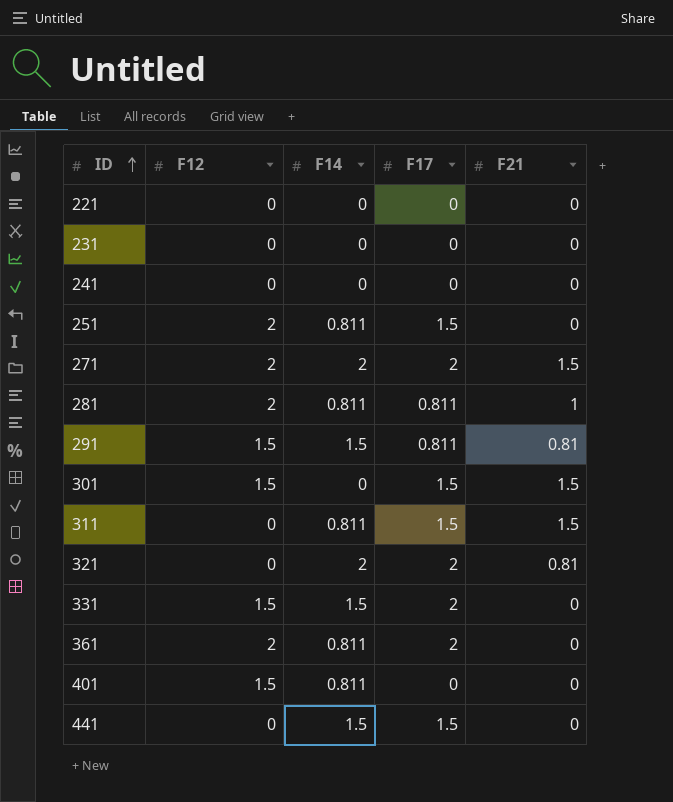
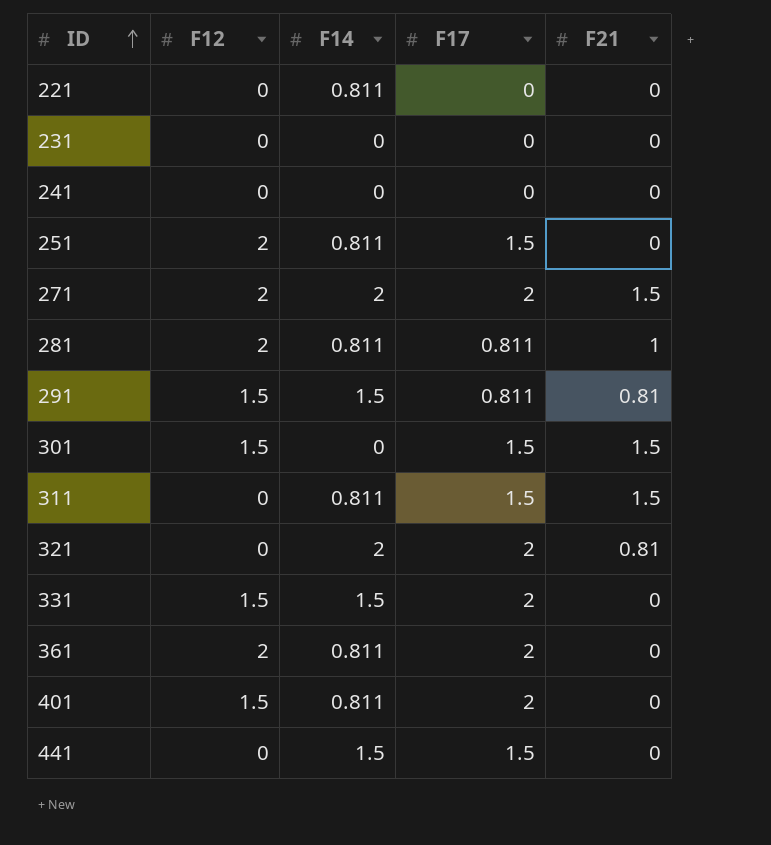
221 | F14: 0 -> 0.811
401 | F17: 0 -> 2

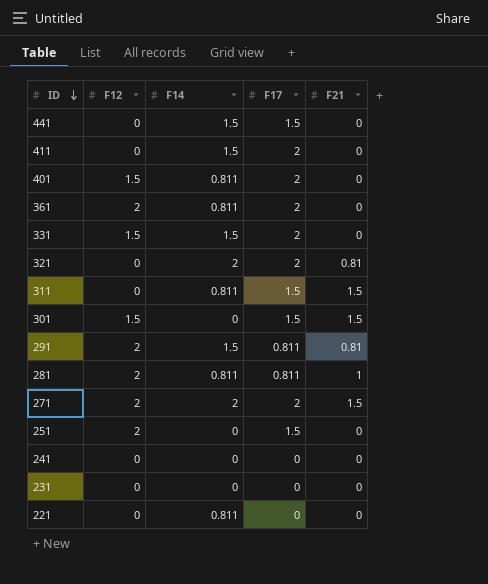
row order: ID ascending -> ID descending
row 411: none -> 0 | 1.5 | 2 | 0
291 | F12: 1.5 -> 2
251 | F14: 0.811 -> 0

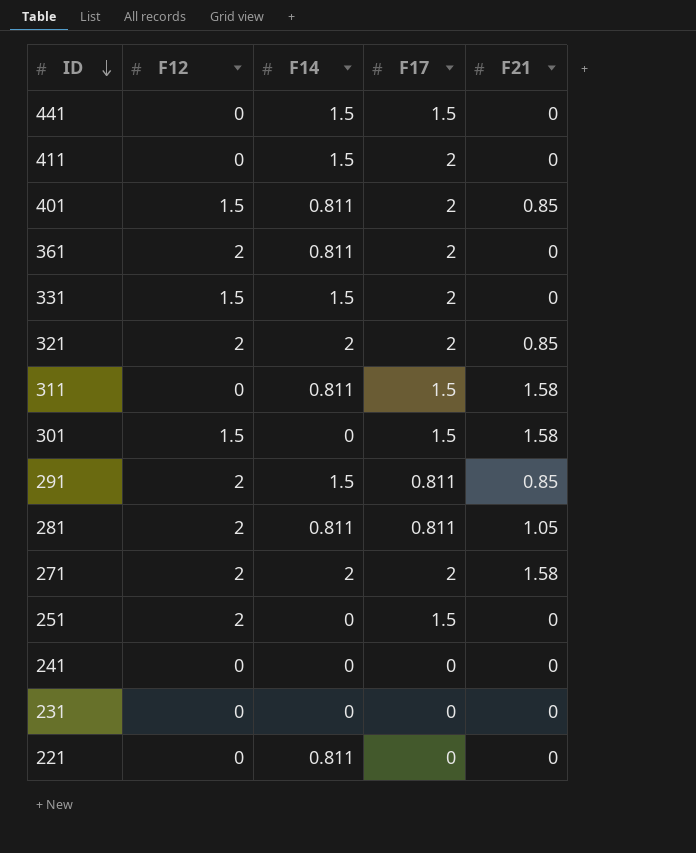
401 | F21: 0 -> 0.85
321 | F12: 0 -> 2
321 | F21: 0.81 -> 0.85
311 | F21: 1.5 -> 1.58
301 | F21: 1.5 -> 1.58
291 | F21: 0.81 -> 0.85
281 | F21: 1 -> 1.05
271 | F21: 1.5 -> 1.58

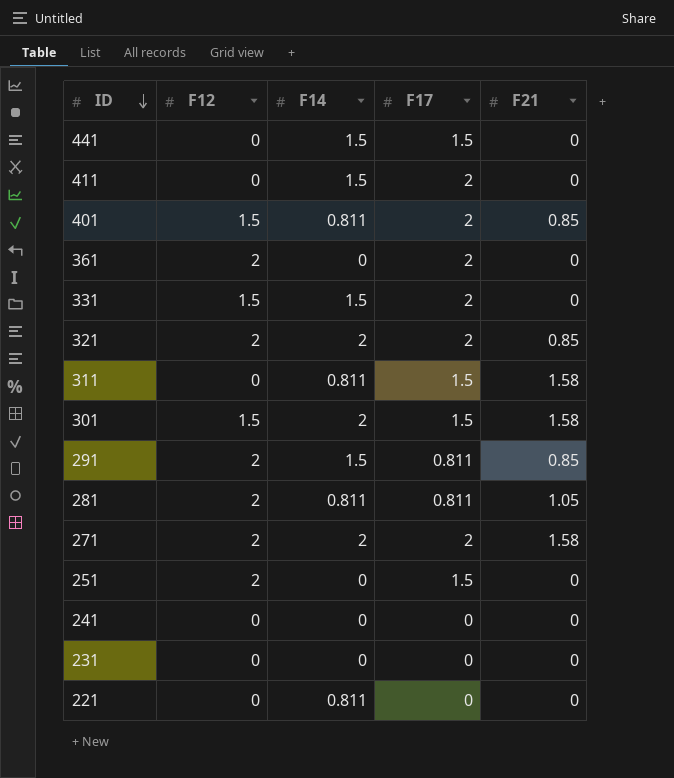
361 | F14: 0.811 -> 0
301 | F14: 0 -> 2

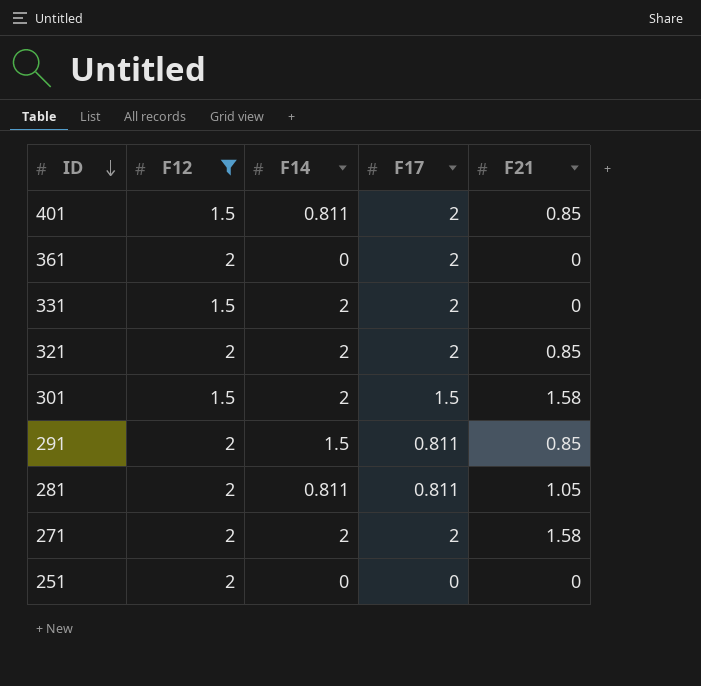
filter: none -> F12 != 0
331 | F14: 1.5 -> 2
251 | F17: 1.5 -> 0

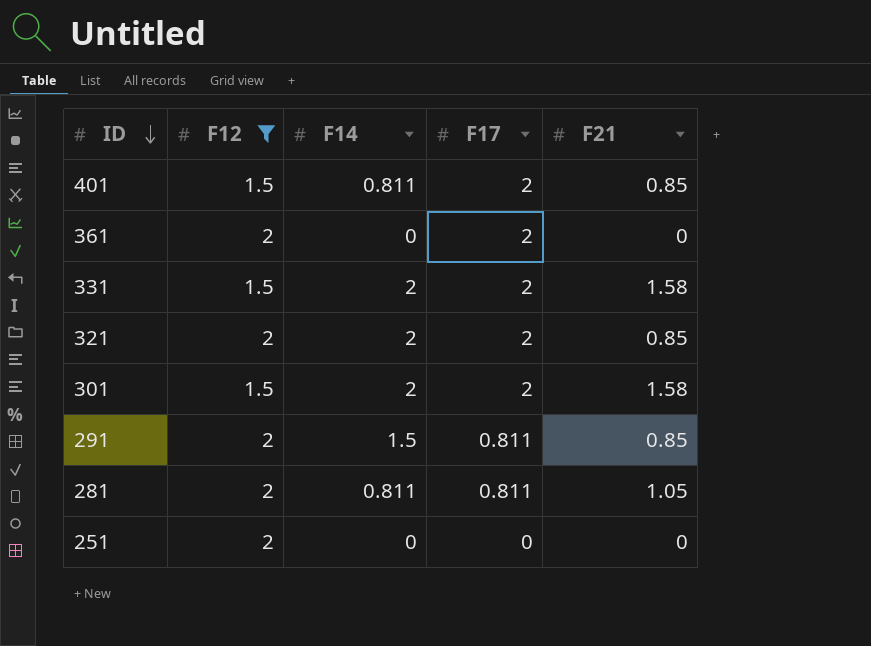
row 271: 2 | 2 | 2 | 1.58 -> none
331 | F21: 0 -> 1.58
301 | F17: 1.5 -> 2

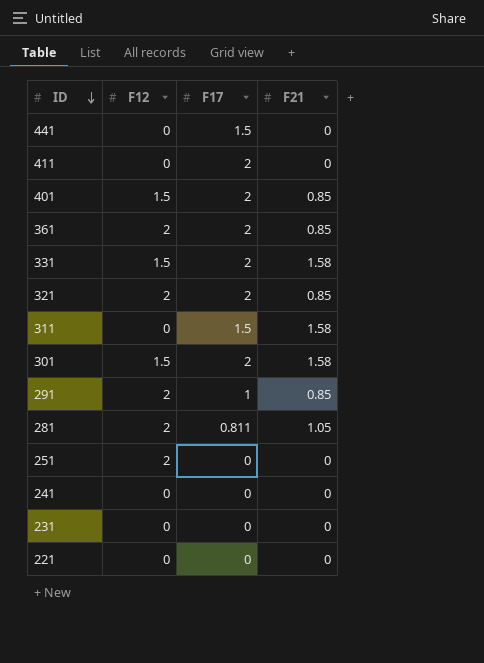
filter: F12 != 0 -> none
column F14 | position: 3 -> none
361 | F21: 0 -> 0.85
291 | F17: 0.811 -> 1

